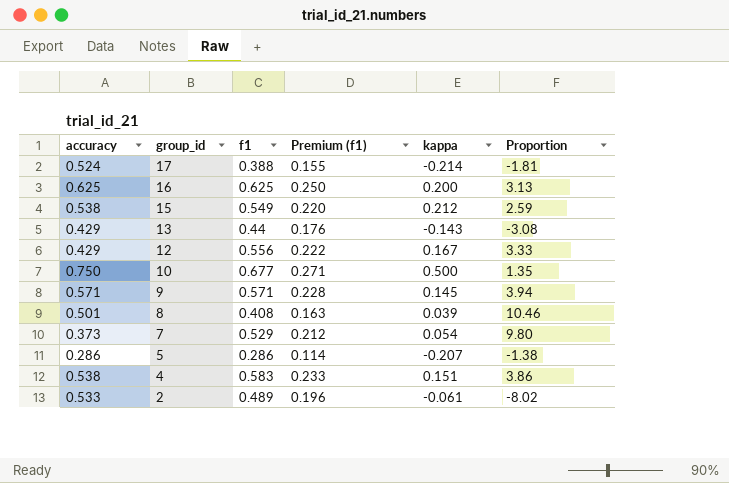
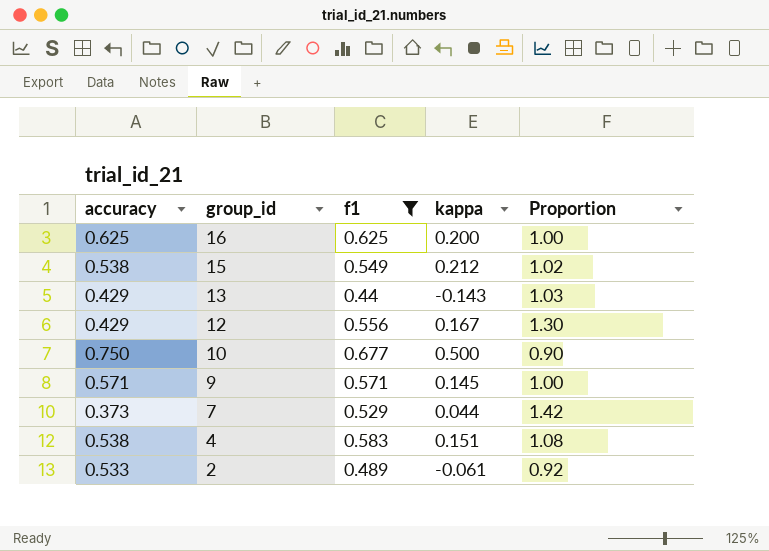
filter: none -> f1 >= 0.44
column Premium (f1) | formula: [f1] * 0.4 -> none
column Proportion | formula: [f1] / [kappa] -> [f1] / [accuracy]
7 | kappa: 0.054 -> 0.044

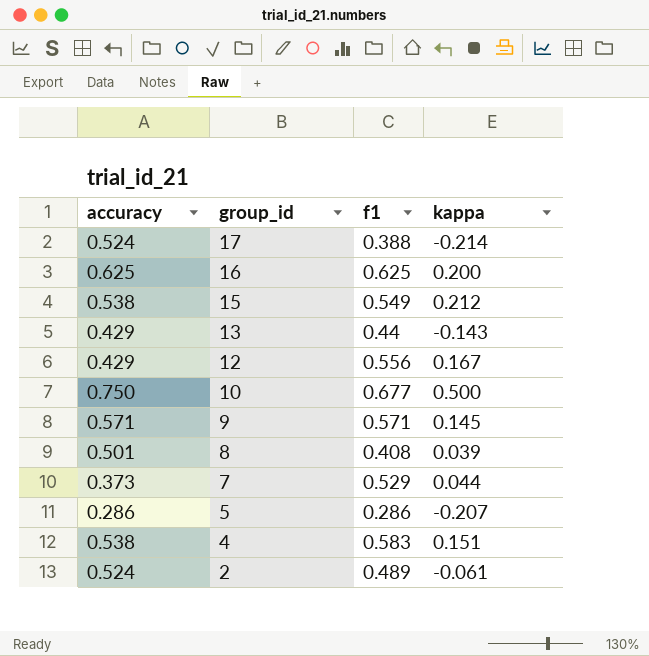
filter: f1 >= 0.44 -> none
column Proportion | formula: [f1] / [accuracy] -> none
2 | accuracy: 0.533 -> 0.524

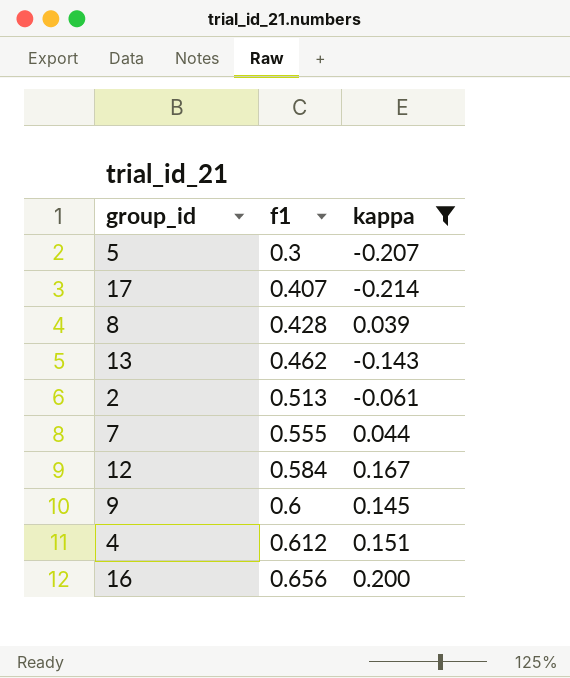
filter: none -> kappa <= 0.200
row order: group_id descending -> f1 ascending
column accuracy | position: 1 -> none
5 | f1: 0.286 -> 0.3
17 | f1: 0.388 -> 0.407
8 | f1: 0.408 -> 0.428
13 | f1: 0.44 -> 0.462
2 | f1: 0.489 -> 0.513
7 | f1: 0.529 -> 0.555
12 | f1: 0.556 -> 0.584
9 | f1: 0.571 -> 0.6
4 | f1: 0.583 -> 0.612
16 | f1: 0.625 -> 0.656

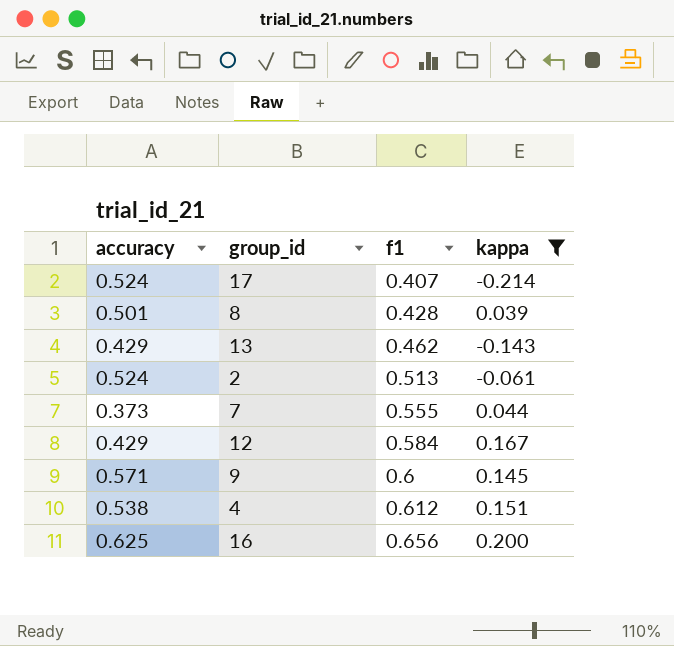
column accuracy | position: none -> 1
row 5: 0.3 | -0.207 -> none

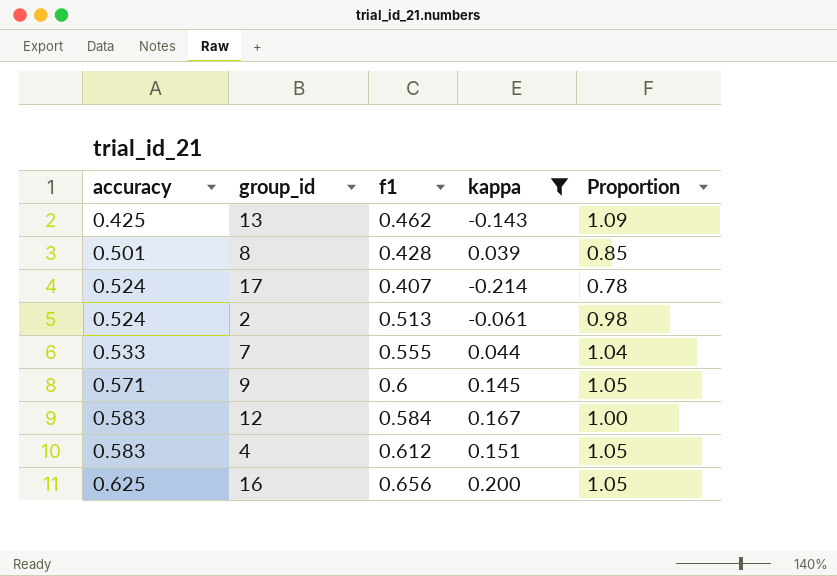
row order: f1 ascending -> accuracy ascending
column Proportion | formula: none -> [f1] / [accuracy]
13 | accuracy: 0.429 -> 0.425
7 | accuracy: 0.373 -> 0.533
12 | accuracy: 0.429 -> 0.583
4 | accuracy: 0.538 -> 0.583

